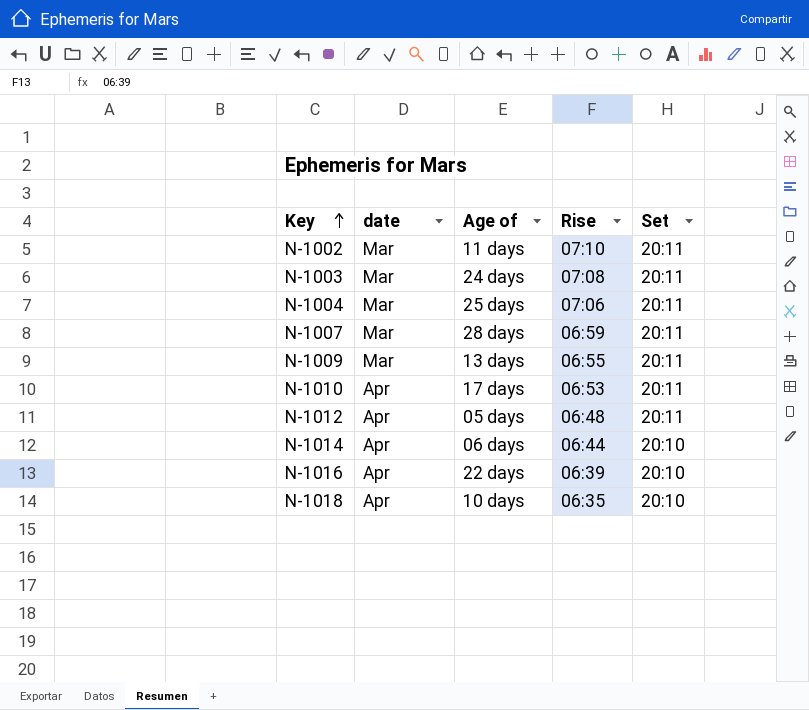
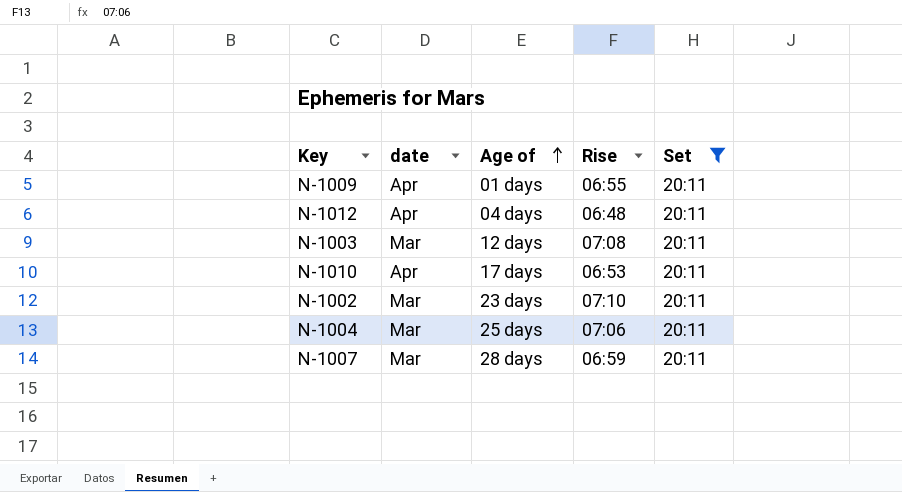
filter: none -> Set = 20:11
row order: Key ascending -> Age of ascending
N-1009 | date: Mar -> Apr
N-1009 | Age of: 13 days -> 01 days
N-1012 | Age of: 05 days -> 04 days
N-1003 | Age of: 24 days -> 12 days
N-1002 | Age of: 11 days -> 23 days

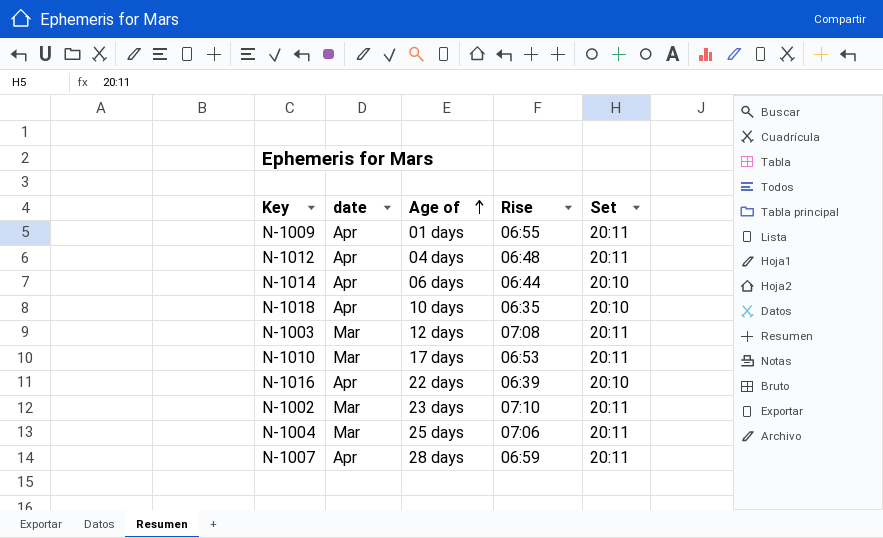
filter: Set = 20:11 -> none
N-1010 | date: Apr -> Mar
N-1007 | date: Mar -> Apr

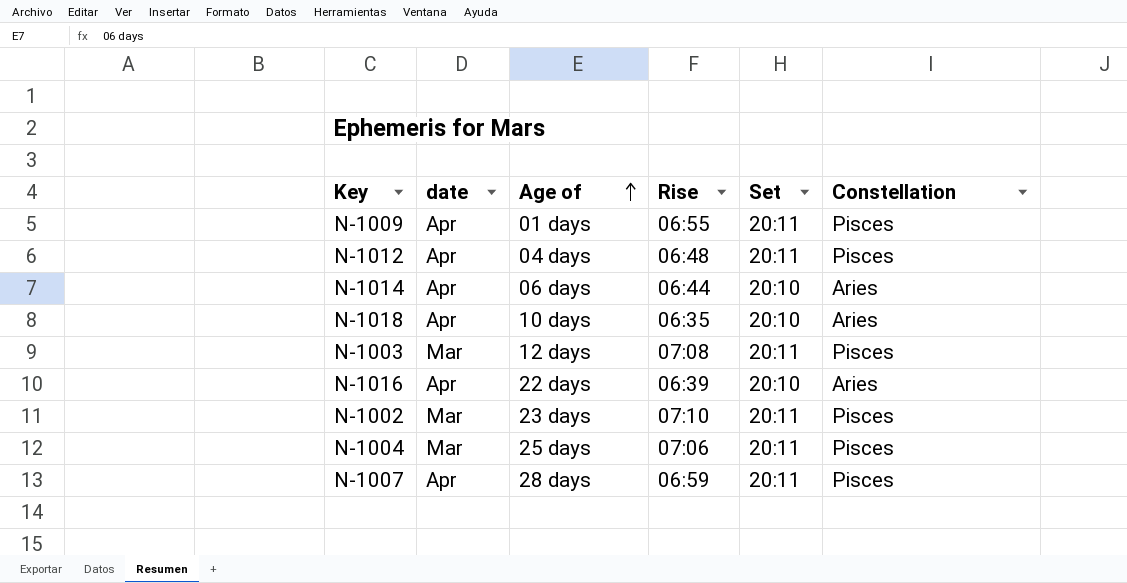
column Constellation | position: none -> 6
row N-1010: Mar | 17 days | 06:53 | 20:11 -> none

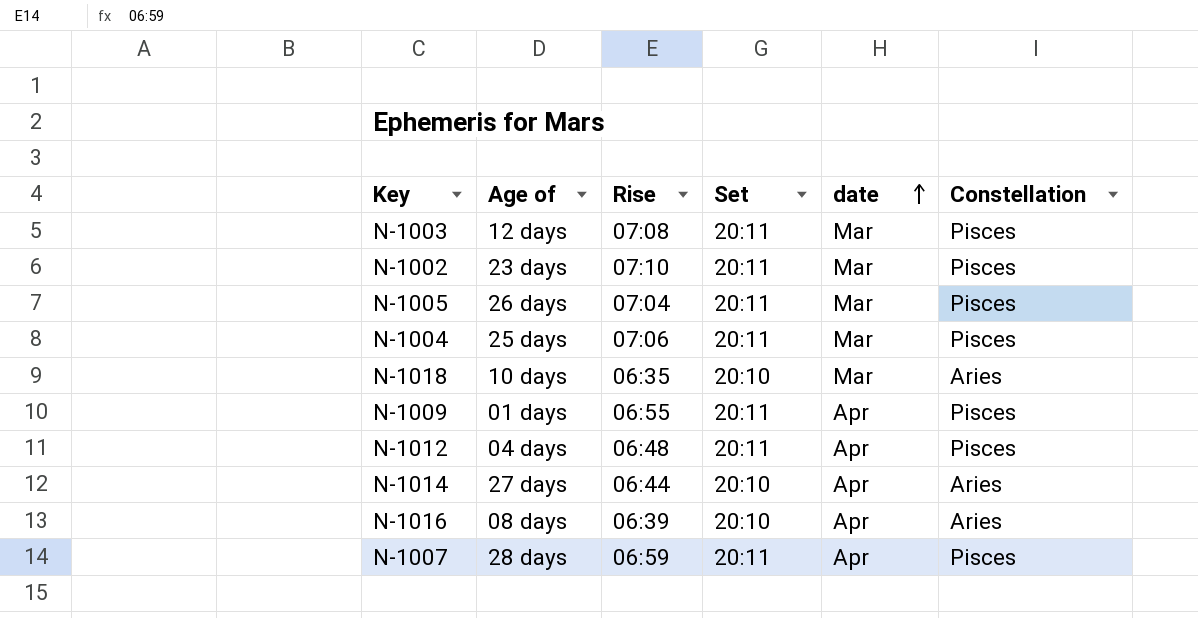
row order: Age of ascending -> date ascending
column date | position: 2 -> 5
row N-1005: none -> 26 days | 07:04 | 20:11 | Mar | Pisces
N-1018 | date: Apr -> Mar
N-1014 | Age of: 06 days -> 27 days
N-1016 | Age of: 22 days -> 08 days

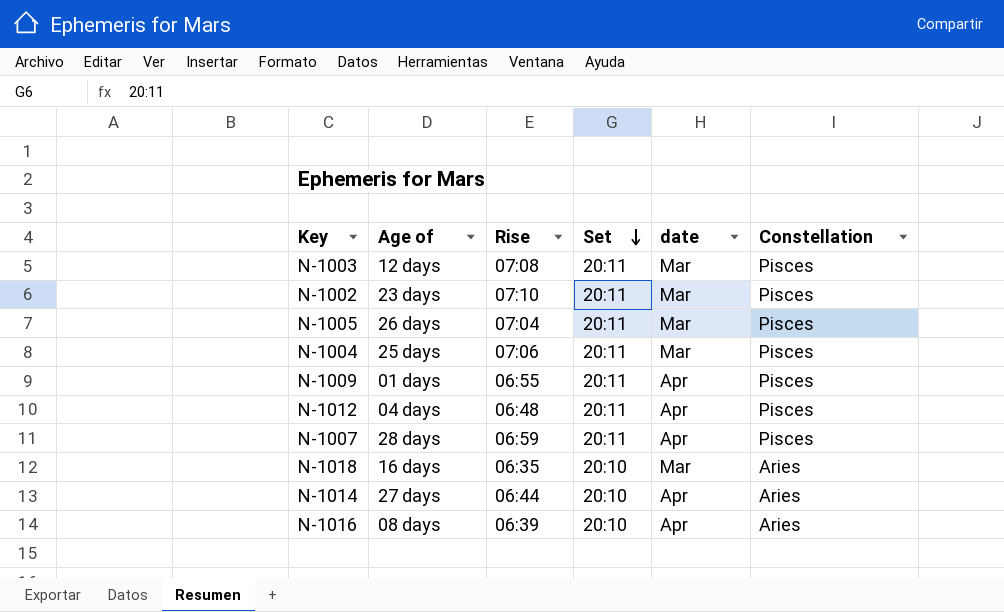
row order: date ascending -> Set descending
N-1018 | Age of: 10 days -> 16 days

